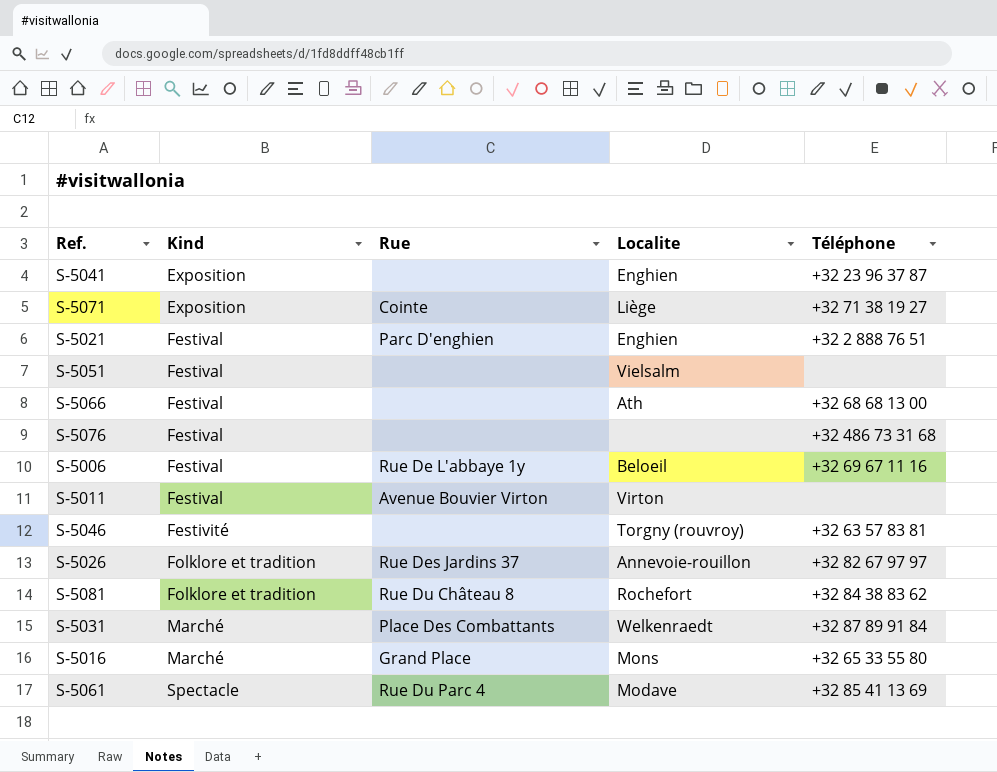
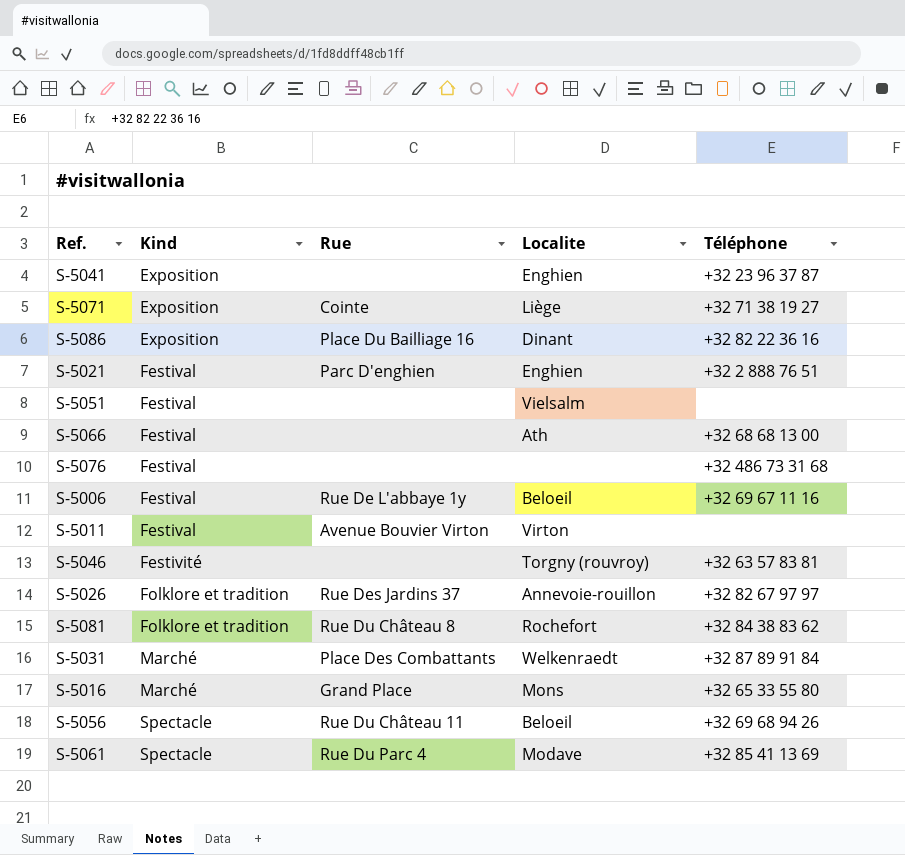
row S-5086: none -> Exposition | Place Du Bailliage 16 | Dinant | +32 82 22 36 16
row S-5056: none -> Spectacle | Rue Du Château 11 | Beloeil | +32 69 68 94 26

